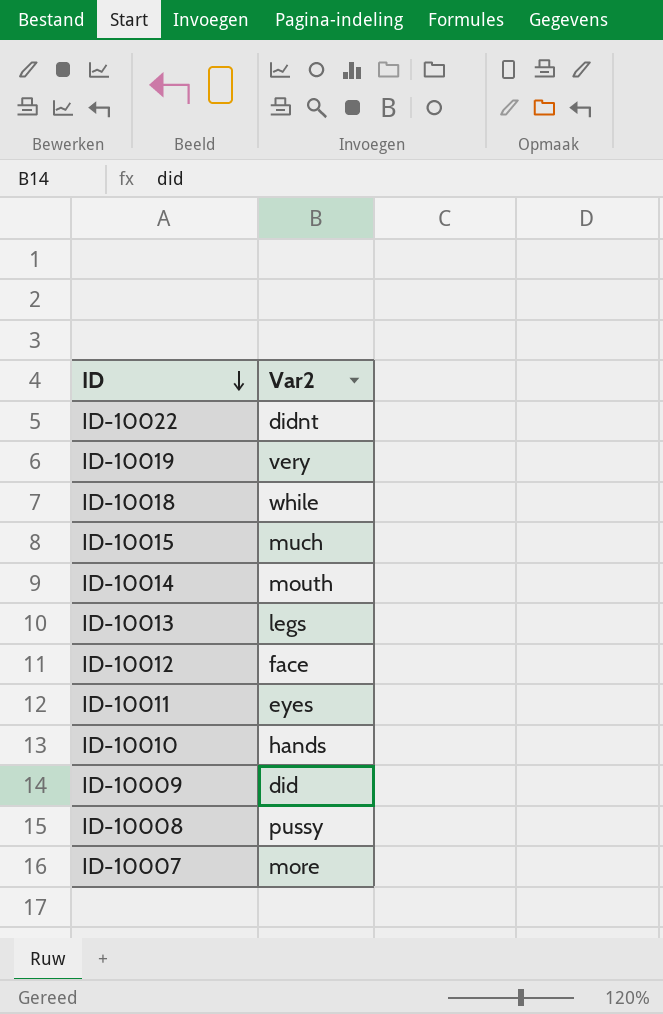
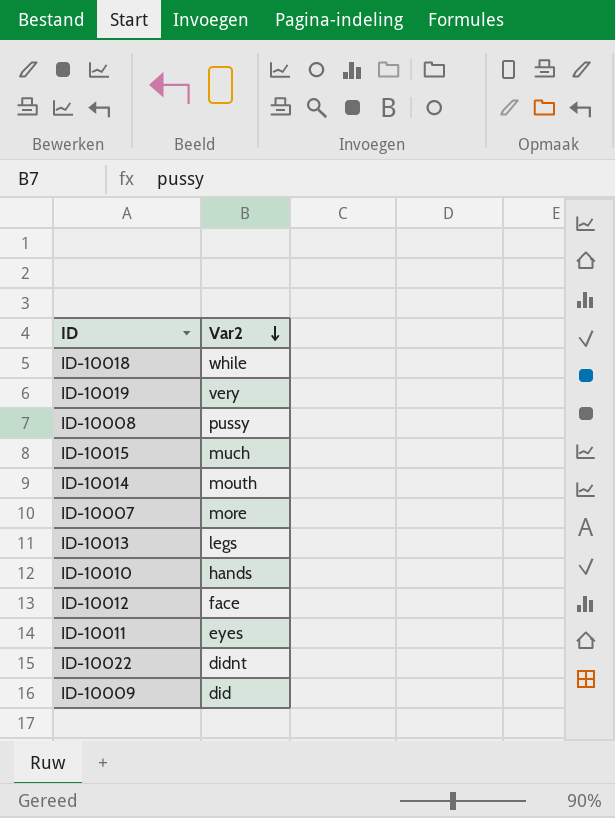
row order: ID descending -> Var2 descending

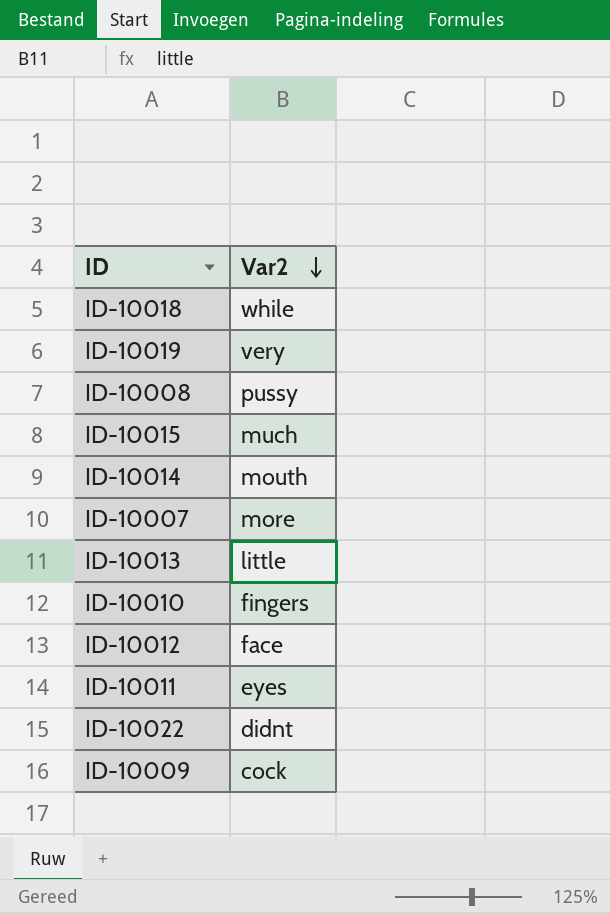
ID-10013 | Var2: legs -> little
ID-10010 | Var2: hands -> fingers
ID-10009 | Var2: did -> cock

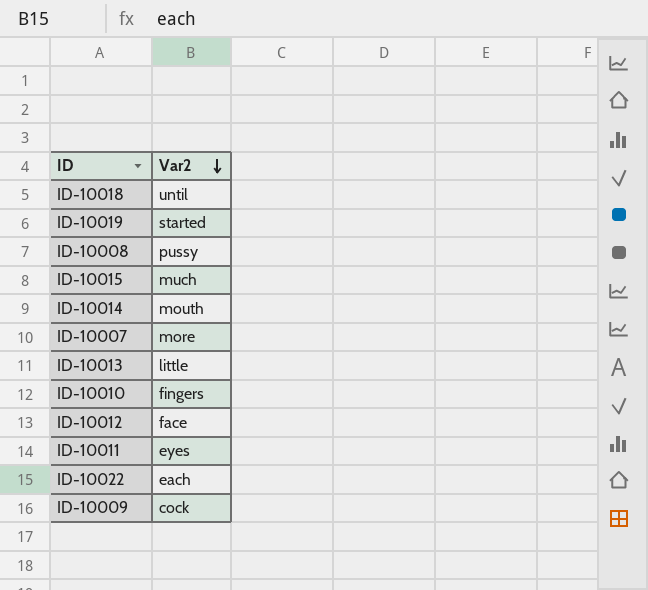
ID-10018 | Var2: while -> until
ID-10019 | Var2: very -> started
ID-10022 | Var2: didnt -> each

